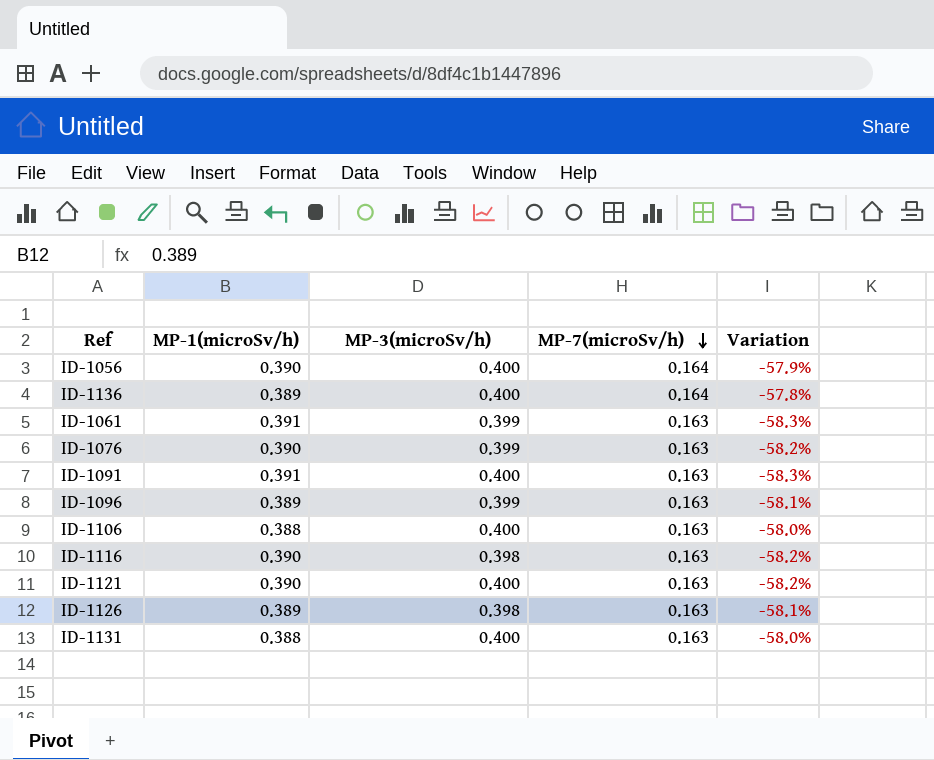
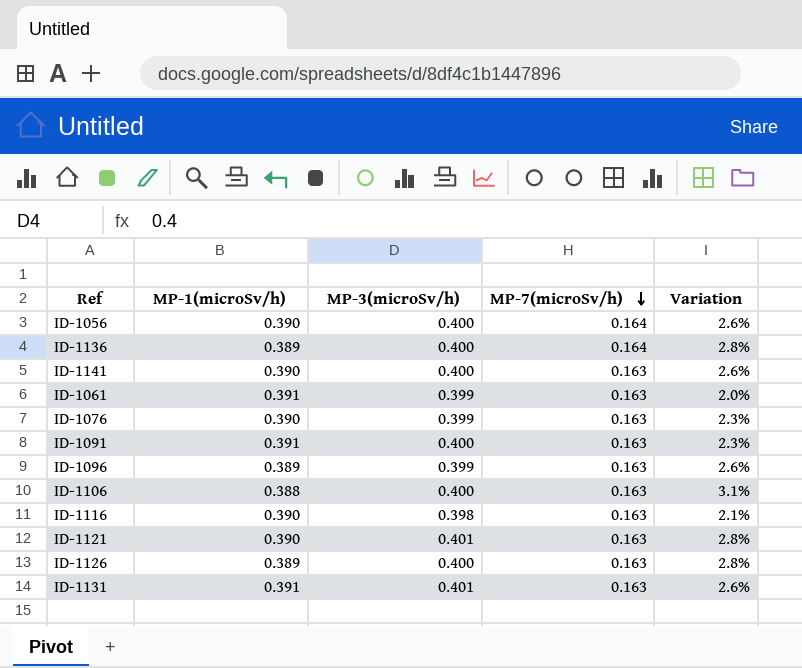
column Variation | formula: ([MP-7(microSv/h)] - [MP-1(microSv/h)]) / [MP-1(microSv/h)] -> ([MP-3(microSv/h)] - [MP-1(microSv/h)]) / [MP-1(microSv/h)]
row ID-1141: none -> 0.390 | 0.400 | 0.163 | 2.6%
ID-1121 | MP-3(microSv/h): 0.400 -> 0.401
ID-1126 | MP-3(microSv/h): 0.398 -> 0.400
ID-1131 | MP-1(microSv/h): 0.388 -> 0.391
ID-1131 | MP-3(microSv/h): 0.400 -> 0.401

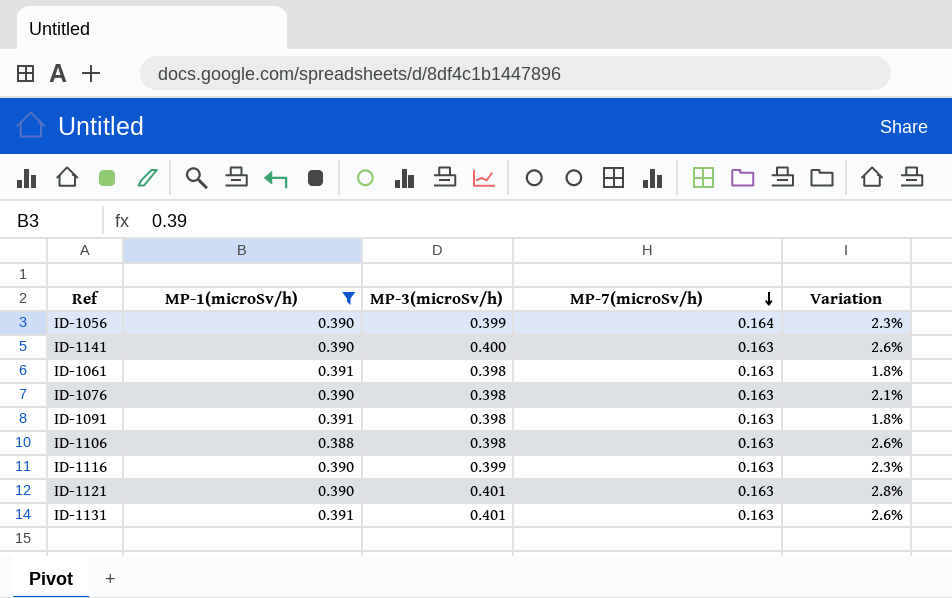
filter: none -> MP-1(microSv/h) != 0.389
ID-1056 | MP-3(microSv/h): 0.400 -> 0.399
ID-1056 | Variation: 2.6% -> 2.3%
ID-1061 | MP-3(microSv/h): 0.399 -> 0.398
ID-1061 | Variation: 2.0% -> 1.8%
ID-1076 | MP-3(microSv/h): 0.399 -> 0.398
ID-1076 | Variation: 2.3% -> 2.1%
ID-1091 | MP-3(microSv/h): 0.400 -> 0.398
ID-1091 | Variation: 2.3% -> 1.8%
ID-1106 | MP-3(microSv/h): 0.400 -> 0.398
ID-1106 | Variation: 3.1% -> 2.6%
ID-1116 | MP-3(microSv/h): 0.398 -> 0.399
ID-1116 | Variation: 2.1% -> 2.3%

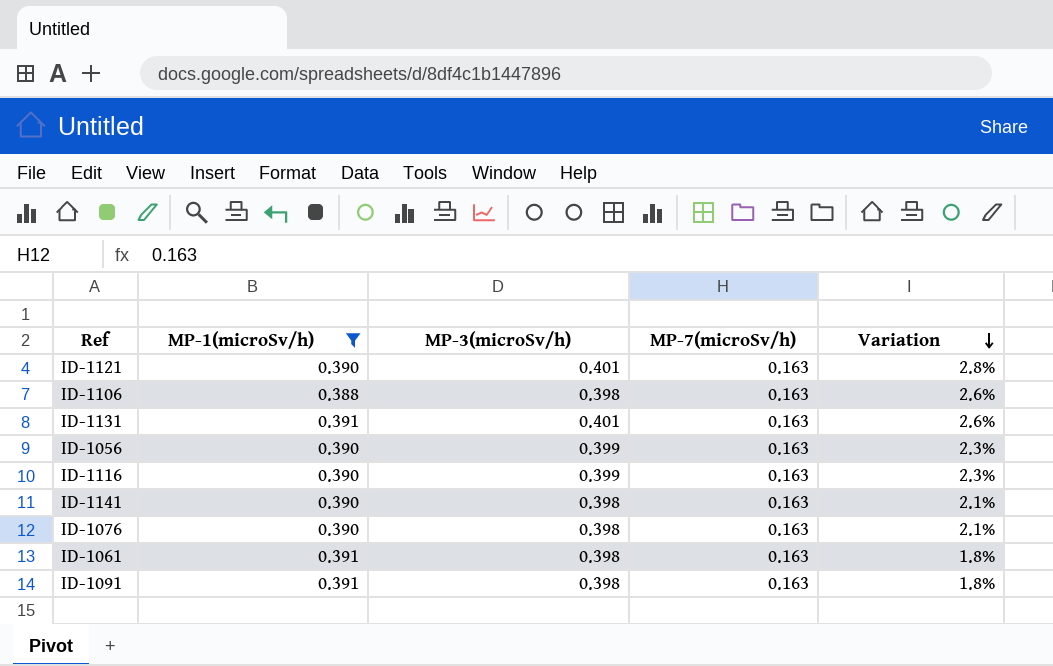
row order: MP-7(microSv/h) descending -> Variation descending
ID-1056 | MP-7(microSv/h): 0.164 -> 0.163
ID-1141 | MP-3(microSv/h): 0.400 -> 0.398
ID-1141 | Variation: 2.6% -> 2.1%

